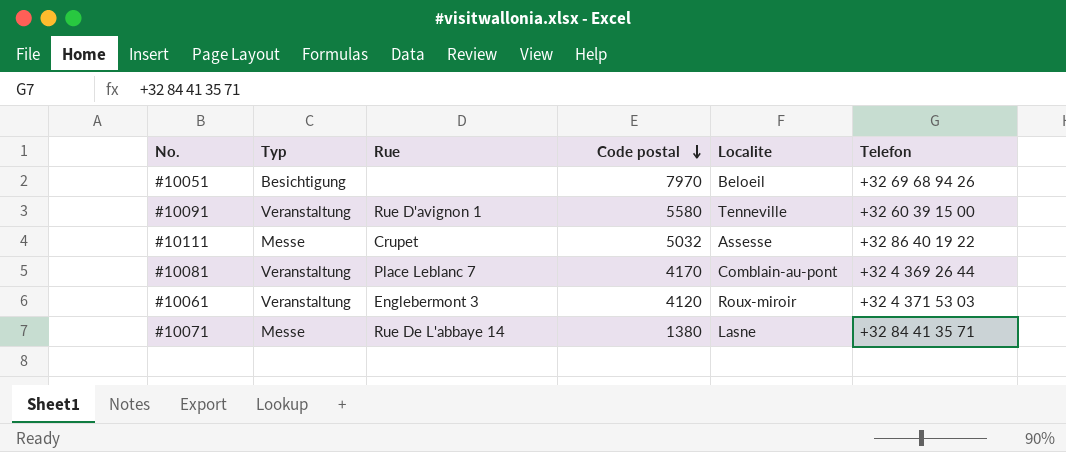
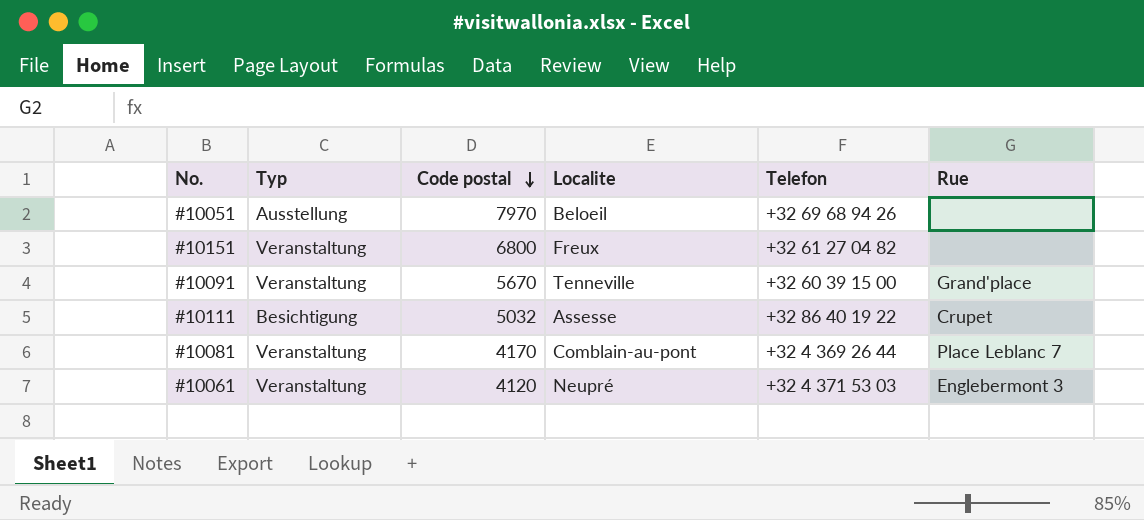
column Rue | position: 3 -> 6
row #10071: Messe | Rue De L'abbaye 14 | 1380 | Lasne | +32 84 41 35 71 -> none
#10051 | Typ: Besichtigung -> Ausstellung
row #10151: none -> Veranstaltung | 6800 | Freux | +32 61 27 04 82 | none
#10091 | Code postal: 5580 -> 5670
#10091 | Rue: Rue D'avignon 1 -> Grand'place
#10111 | Typ: Messe -> Besichtigung
#10061 | Localite: Roux-miroir -> Neupré

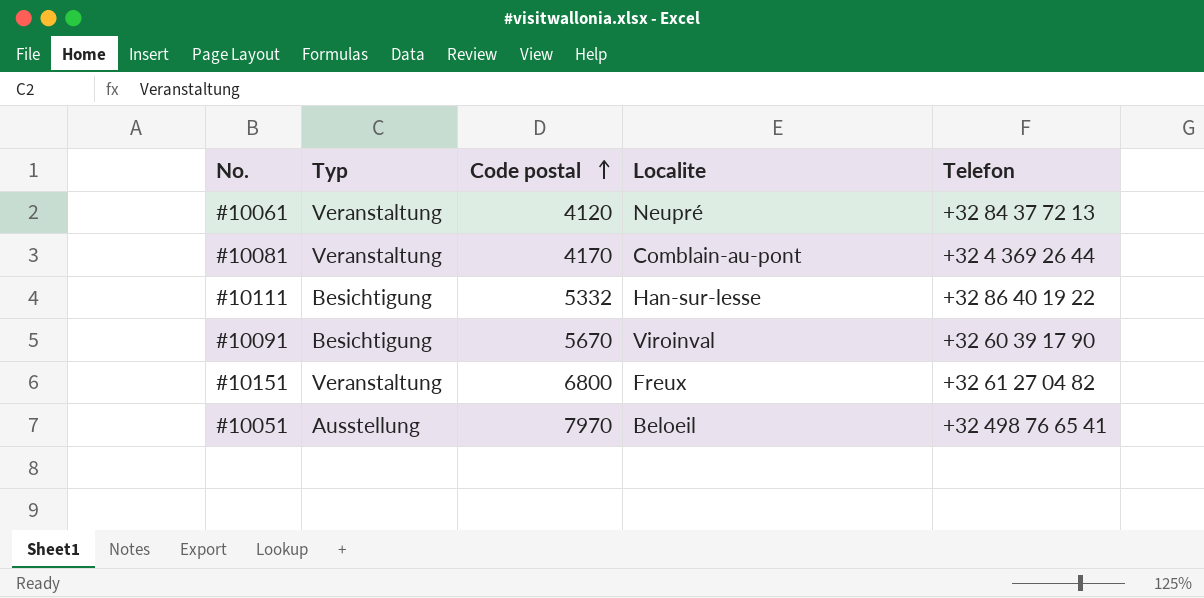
row order: Code postal descending -> Code postal ascending
column Rue | position: 6 -> none
#10061 | Telefon: +32 4 371 53 03 -> +32 84 37 72 13
#10111 | Code postal: 5032 -> 5332
#10111 | Localite: Assesse -> Han-sur-lesse
#10091 | Typ: Veranstaltung -> Besichtigung
#10091 | Localite: Tenneville -> Viroinval
#10091 | Telefon: +32 60 39 15 00 -> +32 60 39 17 90
#10051 | Telefon: +32 69 68 94 26 -> +32 498 76 65 41

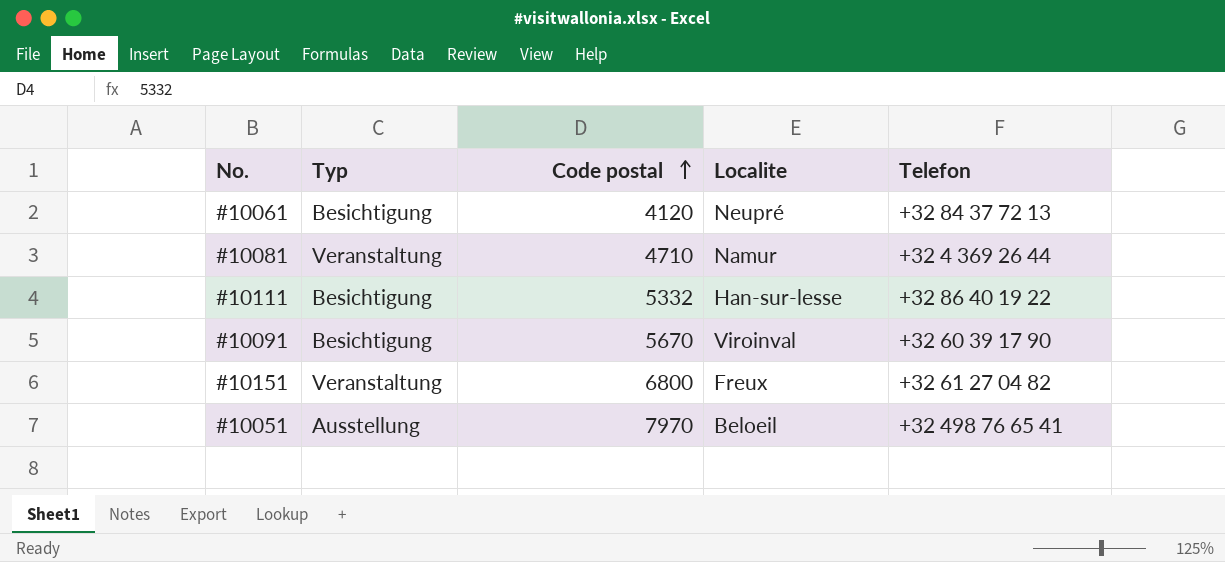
#10061 | Typ: Veranstaltung -> Besichtigung
#10081 | Code postal: 4170 -> 4710
#10081 | Localite: Comblain-au-pont -> Namur

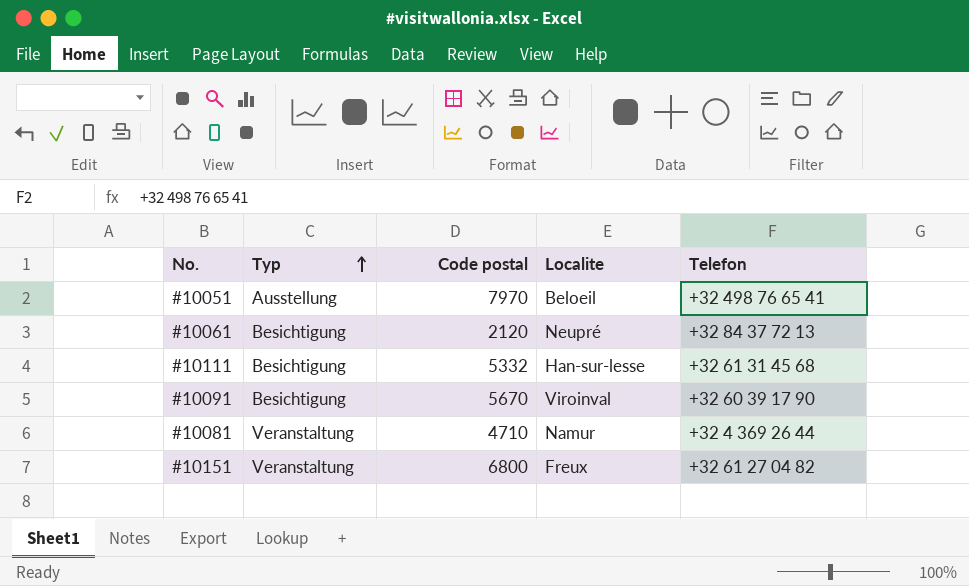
row order: Code postal ascending -> Typ ascending
#10061 | Code postal: 4120 -> 2120
#10111 | Telefon: +32 86 40 19 22 -> +32 61 31 45 68

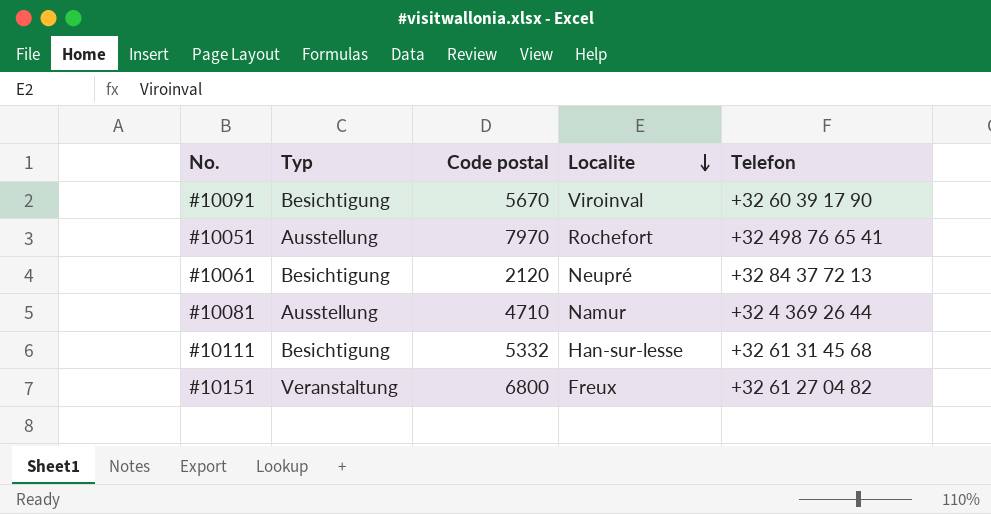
row order: Typ ascending -> Localite descending
#10051 | Localite: Beloeil -> Rochefort
#10081 | Typ: Veranstaltung -> Ausstellung

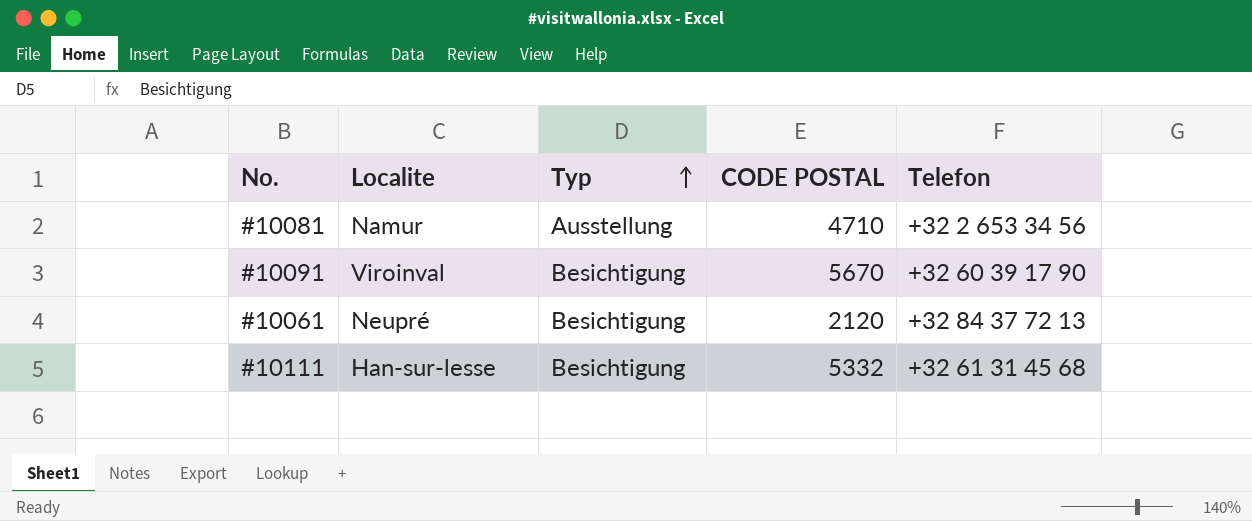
row order: Localite descending -> Typ ascending
column Localite | position: 4 -> 2
column name: Code postal -> CODE POSTAL
row #10051: Ausstellung | 7970 | Rochefort | +32 498 76 65 41 -> none
row #10151: Veranstaltung | 6800 | Freux | +32 61 27 04 82 -> none
#10081 | Telefon: +32 4 369 26 44 -> +32 2 653 34 56

